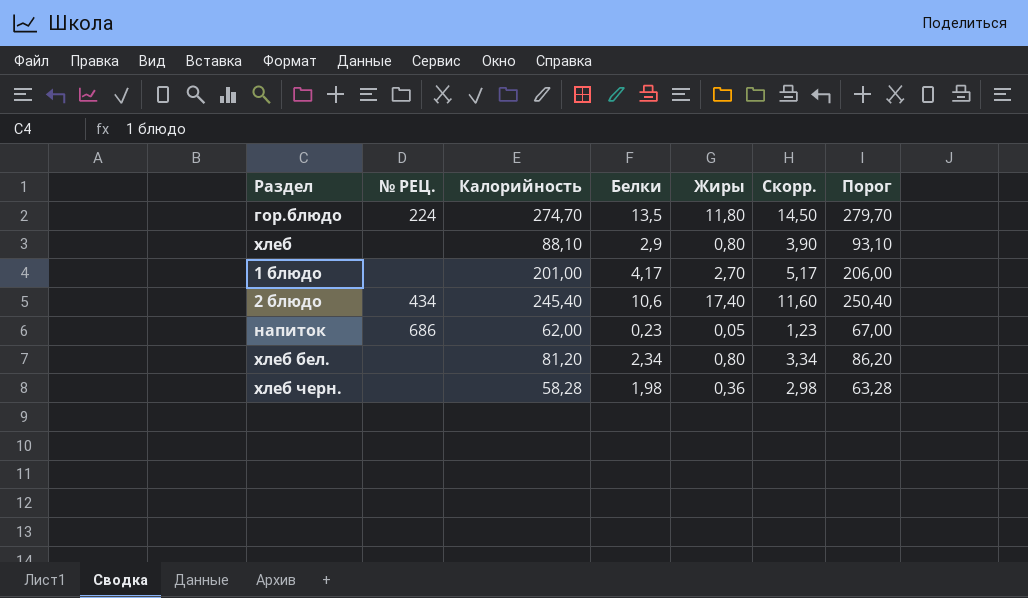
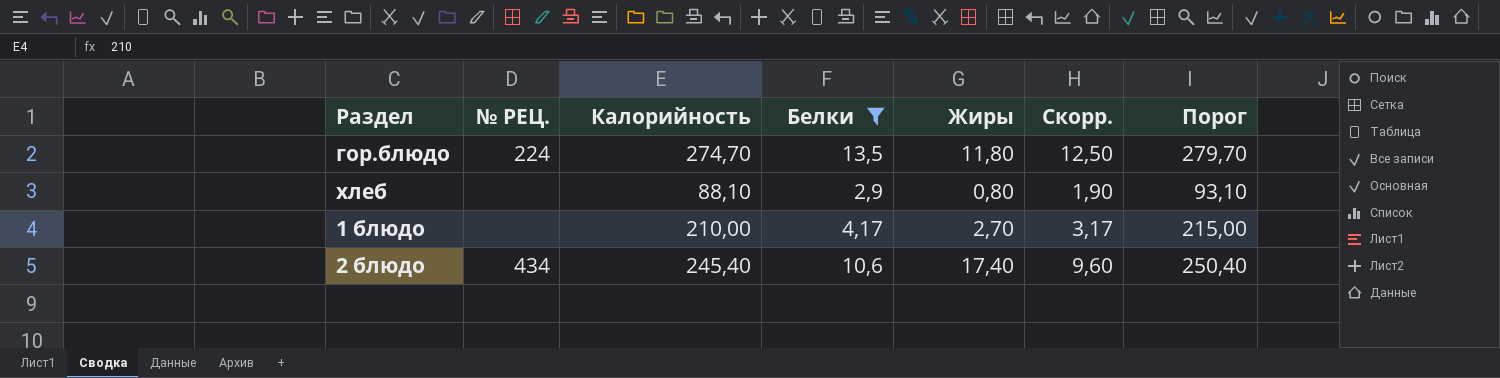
filter: none -> Белки >= 2,9
column Скорр. | formula: [Белки] + 1 -> [Белки] - 1
1 блюдо | Калорийность: 201,00 -> 210,00
1 блюдо | Порог: 206,00 -> 215,00

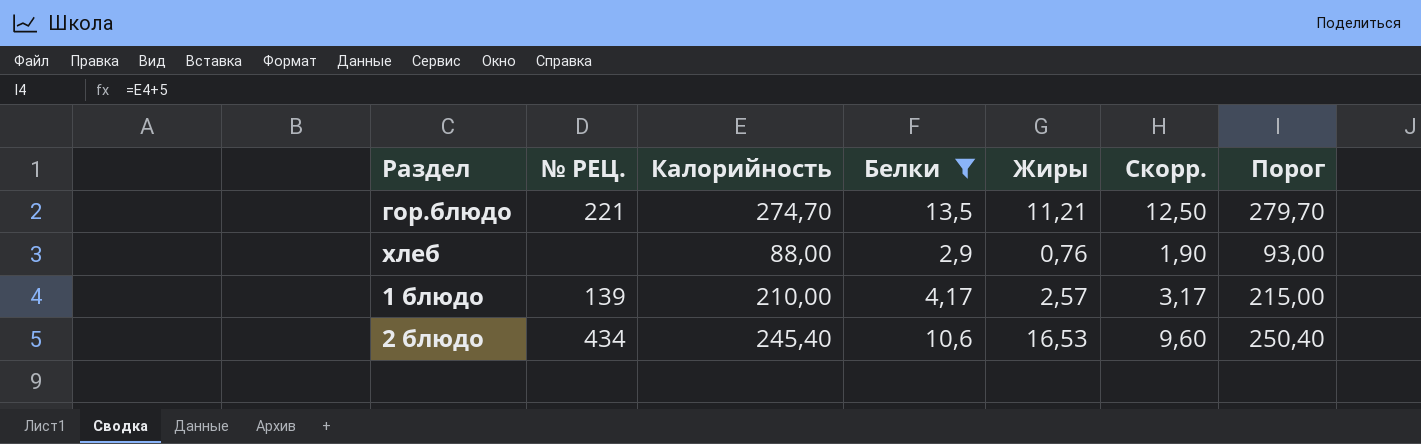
гор.блюдо | № РЕЦ.: 224 -> 221
гор.блюдо | Жиры: 11,80 -> 11,21
хлеб | Калорийность: 88,10 -> 88,00
хлеб | Жиры: 0,80 -> 0,76
хлеб | Порог: 93,10 -> 93,00
1 блюдо | № РЕЦ.: none -> 139
1 блюдо | Жиры: 2,70 -> 2,57
2 блюдо | Жиры: 17,40 -> 16,53

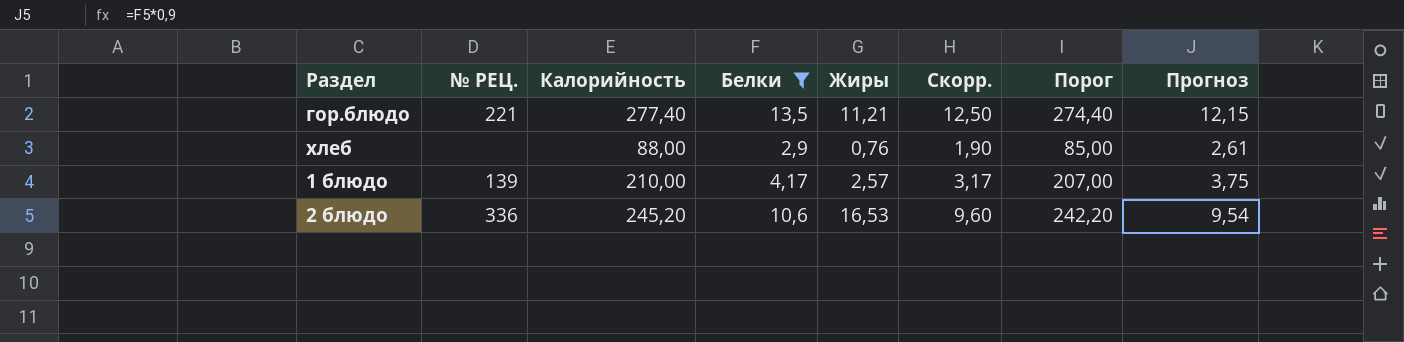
column Порог | formula: [Калорийность] + 5 -> [Калорийность] - 3
column Прогноз | formula: none -> [Белки] * 0,9
гор.блюдо | Калорийность: 274,70 -> 277,40
2 блюдо | № РЕЦ.: 434 -> 336
2 блюдо | Калорийность: 245,40 -> 245,20

